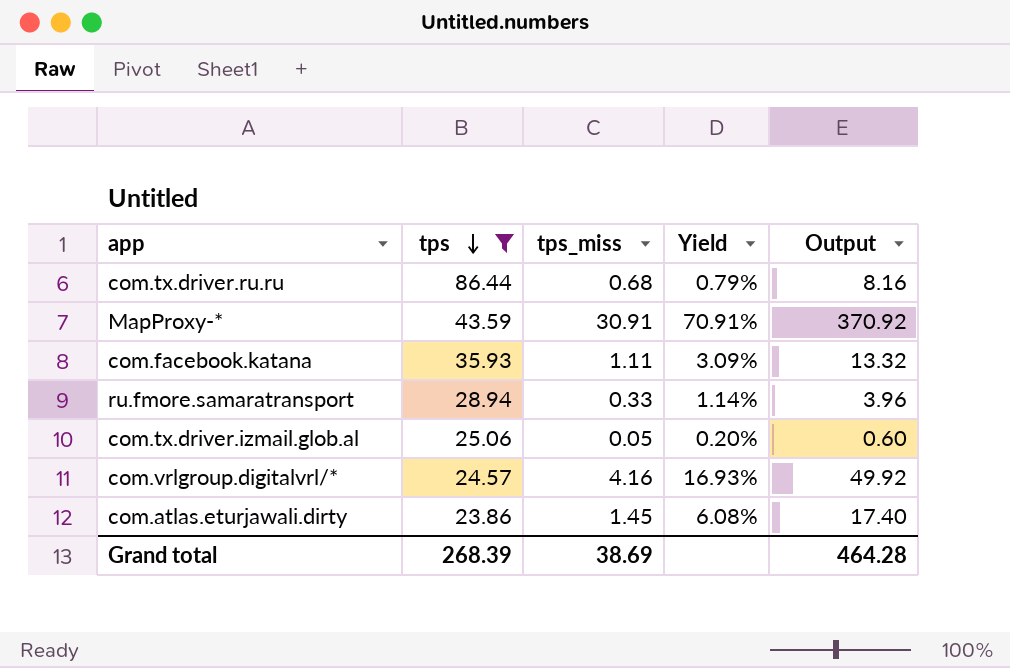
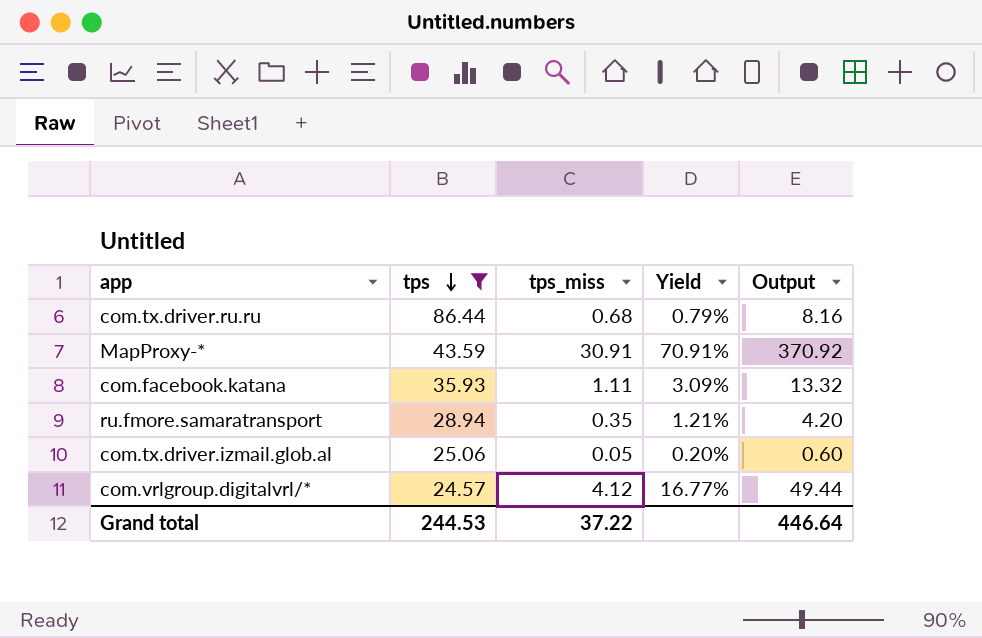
row com.atlas.eturjawali.dirty: 23.86 | 1.45 | 6.08% | 17.40 -> none
ru.fmore.samaratransport | tps_miss: 0.33 -> 0.35
ru.fmore.samaratransport | Yield: 1.14% -> 1.21%
ru.fmore.samaratransport | Output: 3.96 -> 4.20
com.vrlgroup.digitalvrl/* | tps_miss: 4.16 -> 4.12
com.vrlgroup.digitalvrl/* | Yield: 16.93% -> 16.77%
com.vrlgroup.digitalvrl/* | Output: 49.92 -> 49.44
Grand total | tps: 268.39 -> 244.53
Grand total | tps_miss: 38.69 -> 37.22
Grand total | Output: 464.28 -> 446.64

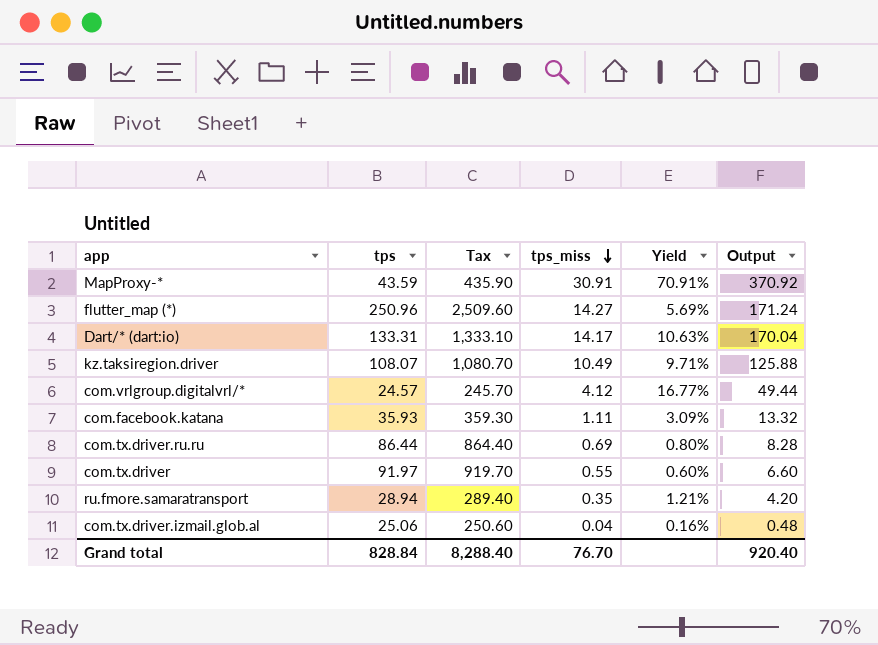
filter: tps <= 86.44 -> none
row order: tps descending -> tps_miss descending
column Tax | formula: none -> [tps] * 10
com.tx.driver.ru.ru | tps_miss: 0.68 -> 0.69
com.tx.driver.ru.ru | Yield: 0.79% -> 0.80%
com.tx.driver.ru.ru | Output: 8.16 -> 8.28
com.tx.driver.izmail.glob.al | tps_miss: 0.05 -> 0.04
com.tx.driver.izmail.glob.al | Yield: 0.20% -> 0.16%
com.tx.driver.izmail.glob.al | Output: 0.60 -> 0.48
Grand total | tps: 244.53 -> 828.84
Grand total | tps_miss: 37.22 -> 76.70
Grand total | Output: 446.64 -> 920.40

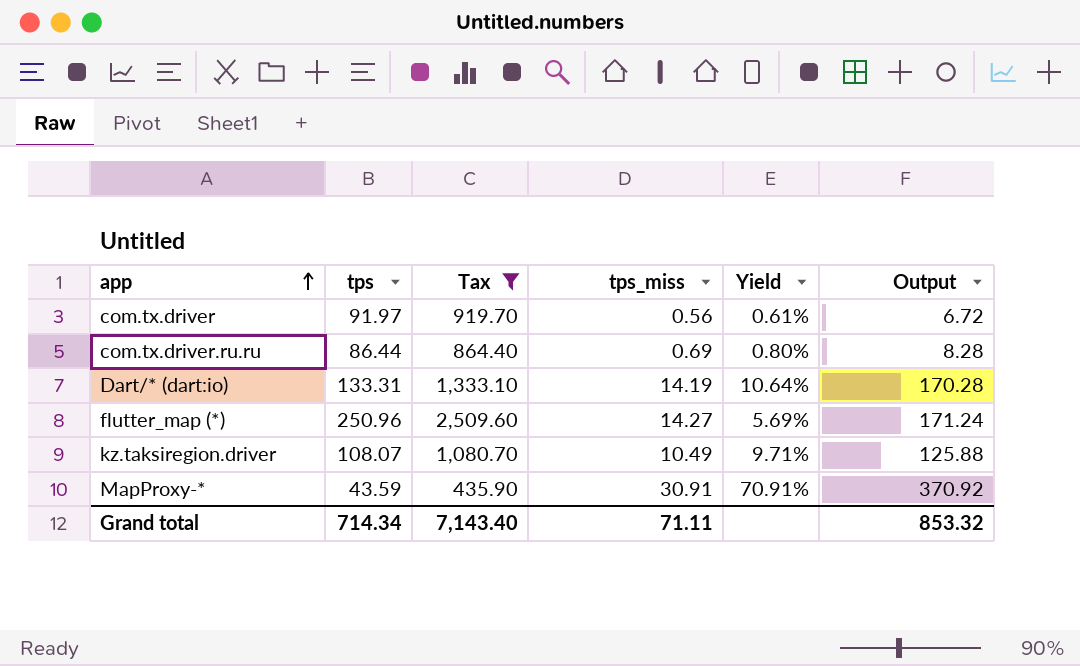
filter: none -> Tax >= 435.90
row order: tps_miss descending -> app ascending
com.tx.driver | tps_miss: 0.55 -> 0.56
com.tx.driver | Yield: 0.60% -> 0.61%
com.tx.driver | Output: 6.60 -> 6.72
Dart/* (dart:io) | tps_miss: 14.17 -> 14.19
Dart/* (dart:io) | Yield: 10.63% -> 10.64%
Dart/* (dart:io) | Output: 170.04 -> 170.28
Grand total | tps: 828.84 -> 714.34
Grand total | Tax: 8,288.40 -> 7,143.40
Grand total | tps_miss: 76.70 -> 71.11
Grand total | Output: 920.40 -> 853.32

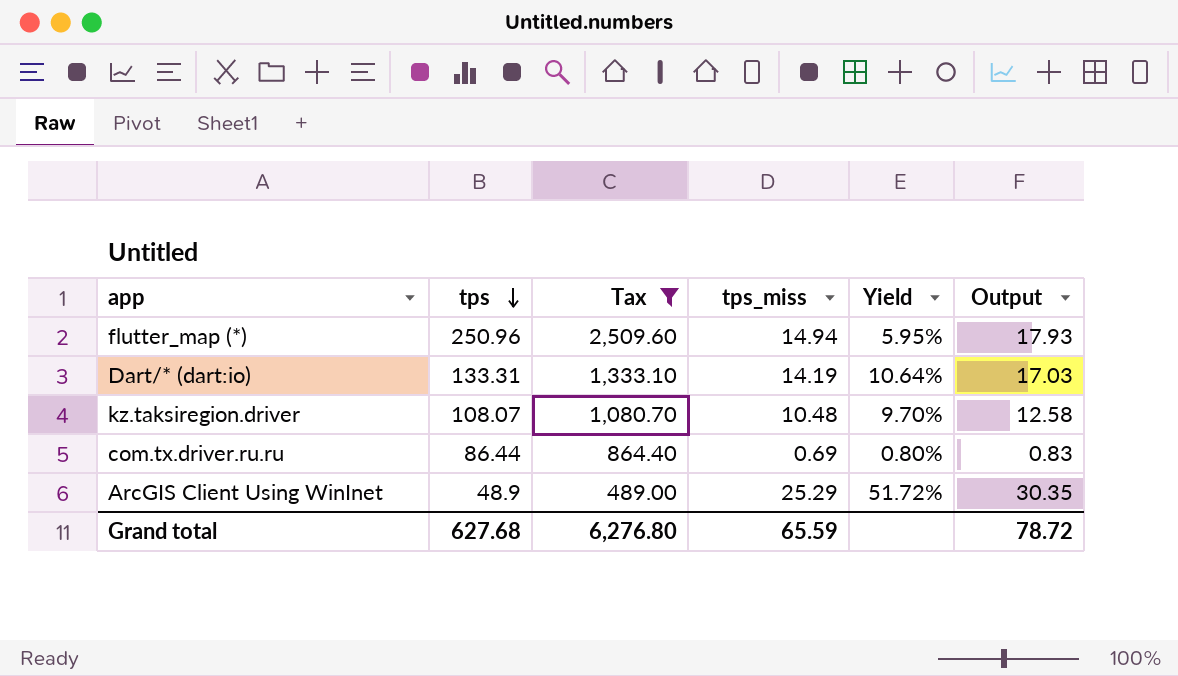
row order: app ascending -> tps descending
column Output | formula: [tps_miss] * 12 -> [tps_miss] * 1.2
row com.tx.driver: 91.97 | 919.70 | 0.56 | 0.61% | 6.72 -> none
row MapProxy-*: 43.59 | 435.90 | 30.91 | 70.91% | 370.92 -> none
flutter_map (*) | tps_miss: 14.27 -> 14.94
flutter_map (*) | Yield: 5.69% -> 5.95%
kz.taksiregion.driver | tps_miss: 10.49 -> 10.48
kz.taksiregion.driver | Yield: 9.71% -> 9.70%
row ArcGIS Client Using WinInet: none -> 48.9 | 489.00 | 25.29 | 51.72% | 30.35
Grand total | tps: 714.34 -> 627.68
Grand total | Tax: 7,143.40 -> 6,276.80
Grand total | tps_miss: 71.11 -> 65.59
Grand total | Output: 853.32 -> 78.72

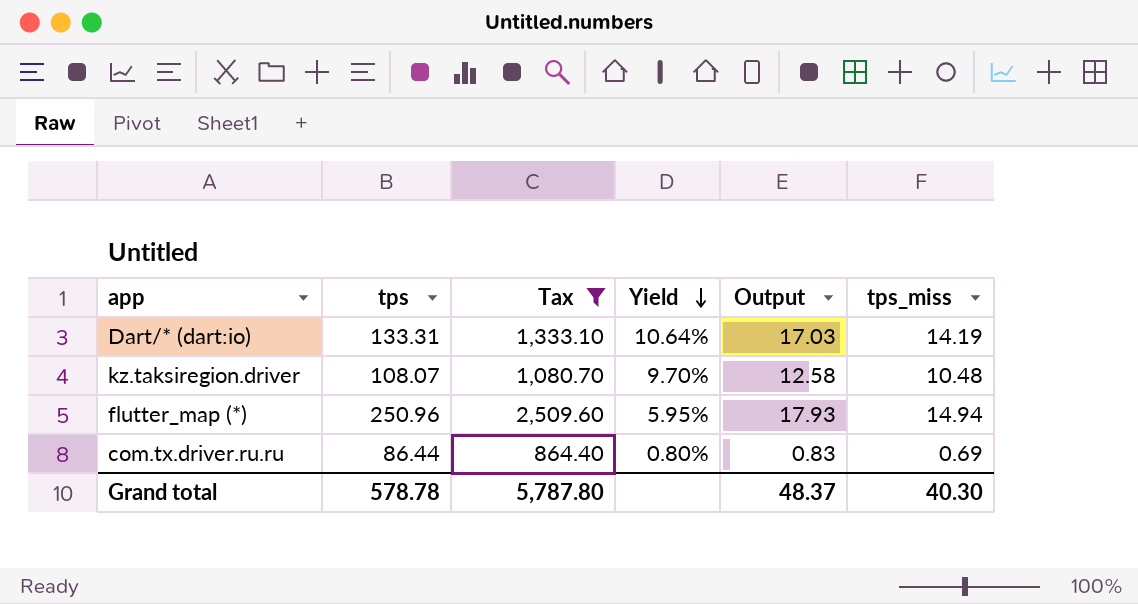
row order: tps descending -> Yield descending
column tps_miss | position: 4 -> 6
row ArcGIS Client Using WinInet: 48.9 | 489.00 | 25.29 | 51.72% | 30.35 -> none
Grand total | tps: 627.68 -> 578.78
Grand total | Tax: 6,276.80 -> 5,787.80
Grand total | Output: 78.72 -> 48.37
Grand total | tps_miss: 65.59 -> 40.30

